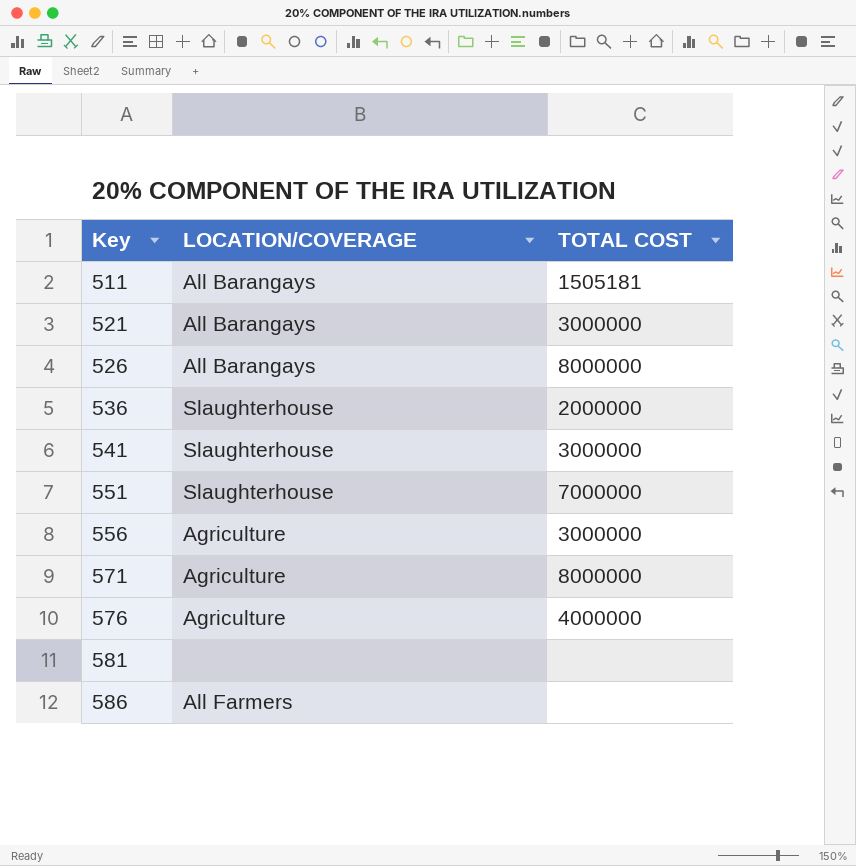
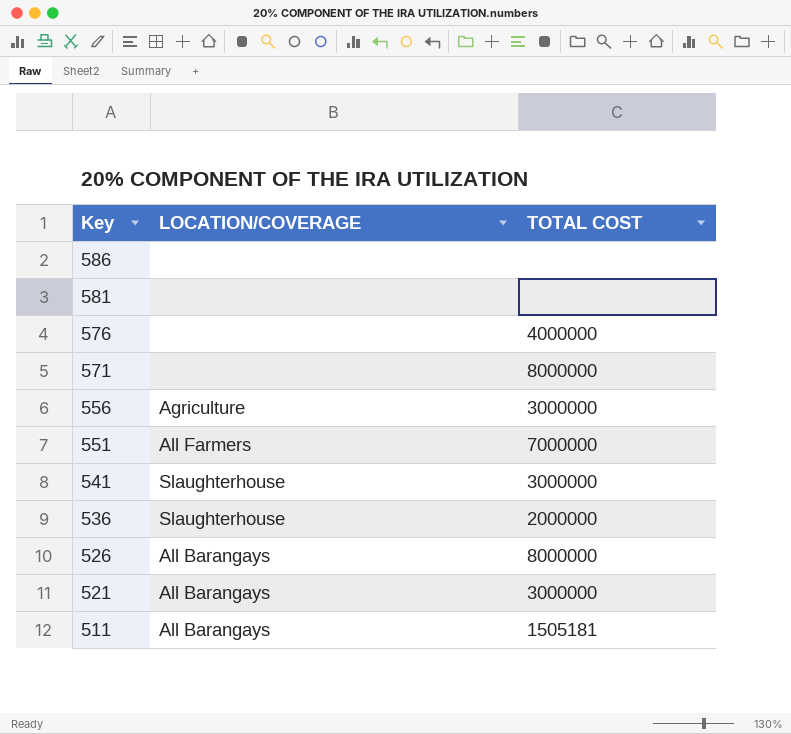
row order: Key ascending -> Key descending
586 | LOCATION/COVERAGE: All Farmers -> none
576 | LOCATION/COVERAGE: Agriculture -> none
571 | LOCATION/COVERAGE: Agriculture -> none
551 | LOCATION/COVERAGE: Slaughterhouse -> All Farmers

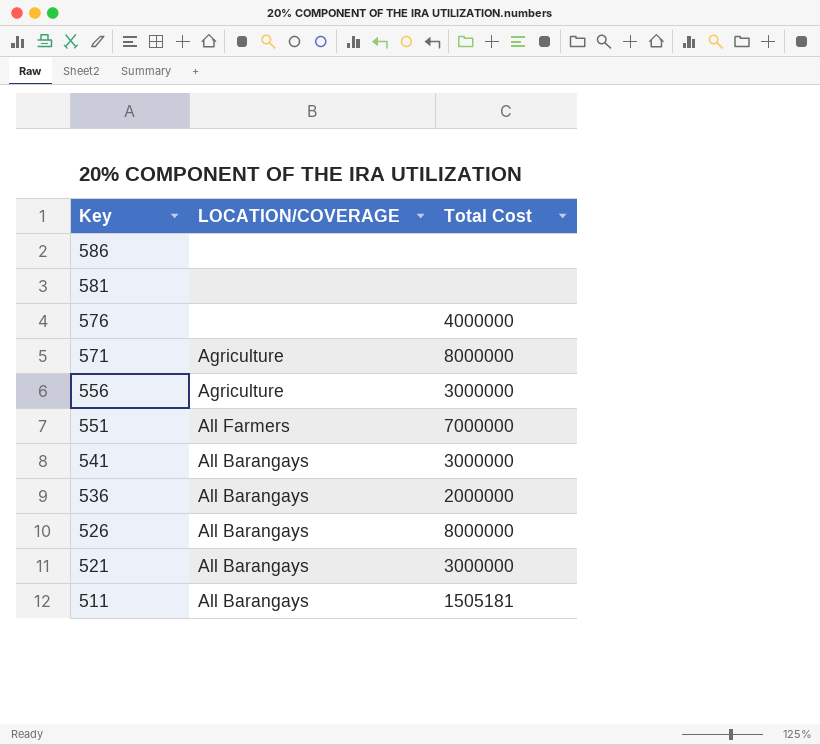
column name: TOTAL COST -> Total Cost
571 | LOCATION/COVERAGE: none -> Agriculture
541 | LOCATION/COVERAGE: Slaughterhouse -> All Barangays
536 | LOCATION/COVERAGE: Slaughterhouse -> All Barangays

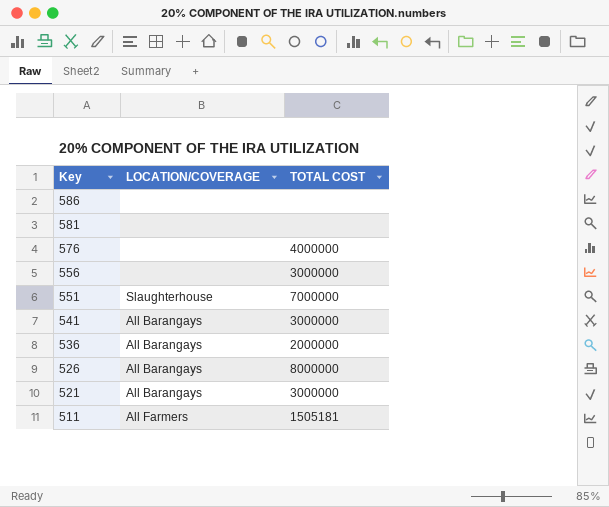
column name: Total Cost -> TOTAL COST
row 571: Agriculture | 8000000 -> none
556 | LOCATION/COVERAGE: Agriculture -> none
551 | LOCATION/COVERAGE: All Farmers -> Slaughterhouse
511 | LOCATION/COVERAGE: All Barangays -> All Farmers

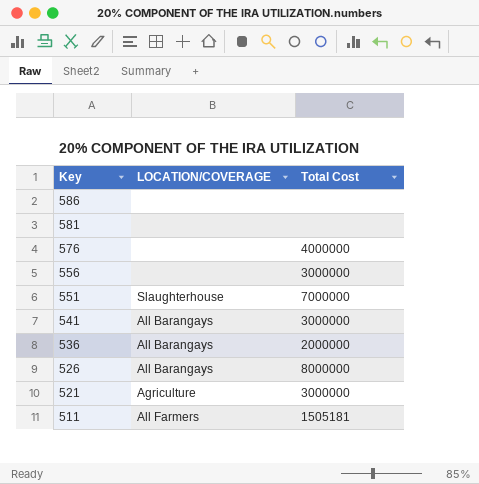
column name: TOTAL COST -> Total Cost
521 | LOCATION/COVERAGE: All Barangays -> Agriculture

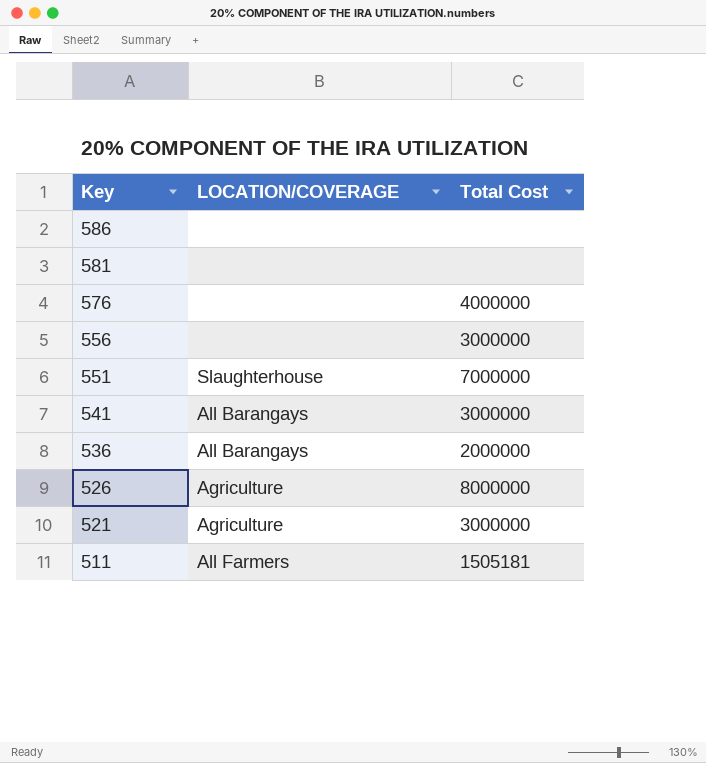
526 | LOCATION/COVERAGE: All Barangays -> Agriculture

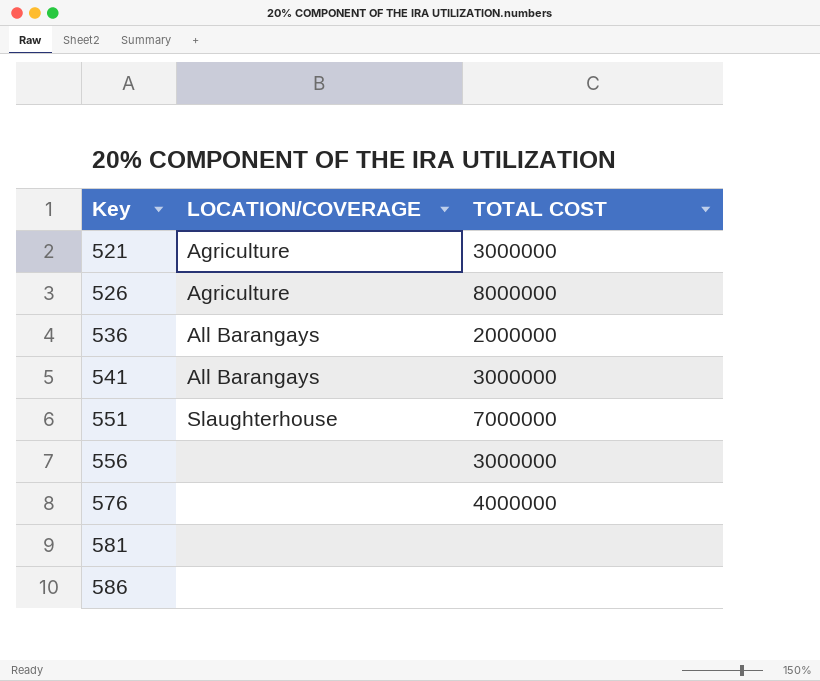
row order: Key descending -> Key ascending
column name: Total Cost -> TOTAL COST
row 511: All Farmers | 1505181 -> none

